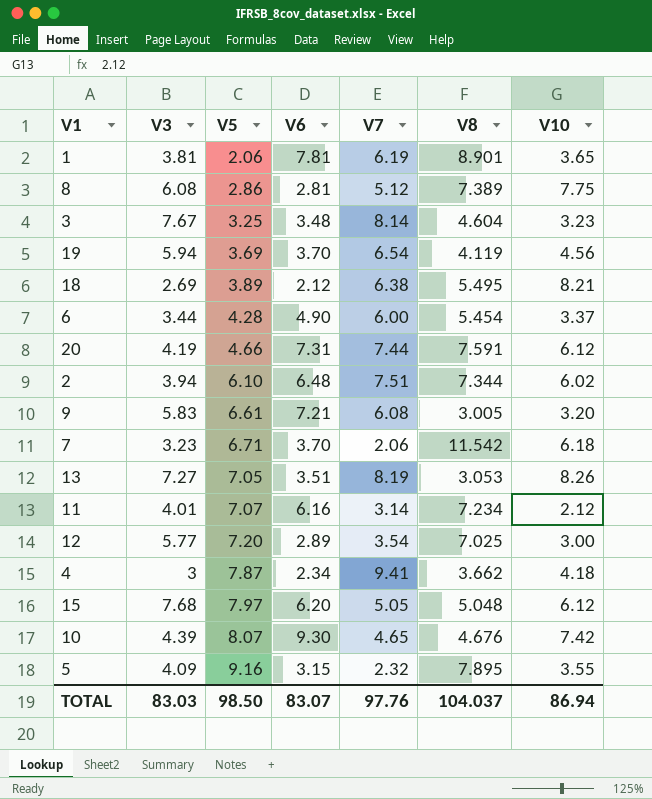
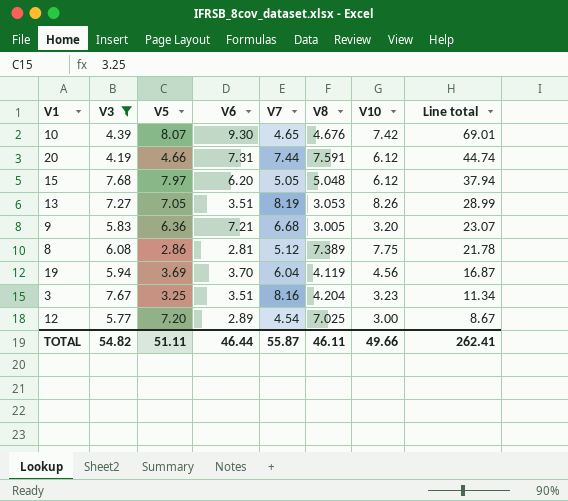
filter: none -> V3 >= 4.19
row order: V5 ascending -> Line total descending
column Line total | formula: none -> [V6] * [V10]
9 | V5: 6.61 -> 6.36
9 | V7: 6.08 -> 6.68
19 | V7: 6.54 -> 6.04
3 | V6: 3.48 -> 3.51
3 | V7: 8.14 -> 8.16
3 | V8: 4.604 -> 4.204
12 | V7: 3.54 -> 4.54
TOTAL | V3: 83.03 -> 54.82
TOTAL | V5: 98.50 -> 51.11
TOTAL | V6: 83.07 -> 46.44
TOTAL | V7: 97.76 -> 55.87
TOTAL | V8: 104.037 -> 46.11
TOTAL | V10: 86.94 -> 49.66

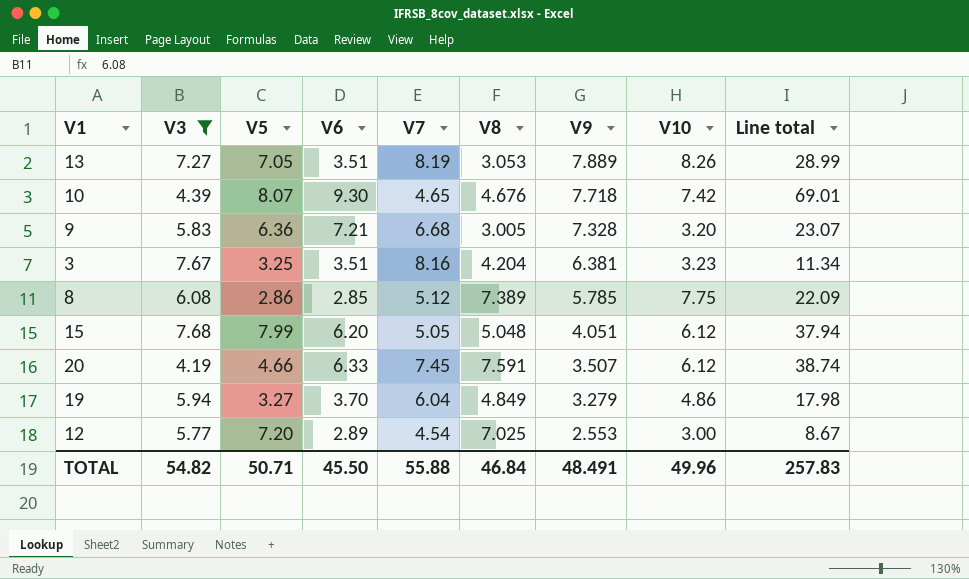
row order: Line total descending -> V9 descending
column V9 | position: none -> 7
8 | V6: 2.81 -> 2.85
8 | Line total: 21.78 -> 22.09
15 | V5: 7.97 -> 7.99
20 | V6: 7.31 -> 6.33
20 | V7: 7.44 -> 7.45
20 | Line total: 44.74 -> 38.74
19 | V5: 3.69 -> 3.27
19 | V8: 4.119 -> 4.849
19 | V10: 4.56 -> 4.86
19 | Line total: 16.87 -> 17.98
TOTAL | V5: 51.11 -> 50.71
TOTAL | V6: 46.44 -> 45.50
TOTAL | V7: 55.87 -> 55.88
TOTAL | V8: 46.11 -> 46.84
TOTAL | V10: 49.66 -> 49.96
TOTAL | Line total: 262.41 -> 257.83

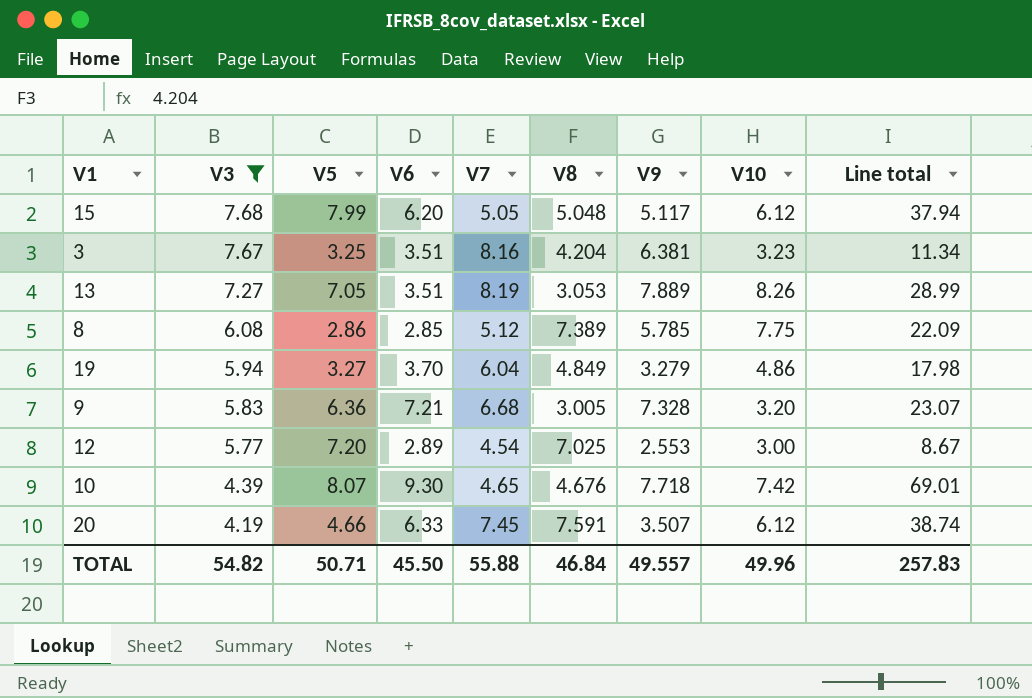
row order: V9 descending -> V3 descending
15 | V9: 4.051 -> 5.117
TOTAL | V9: 48.491 -> 49.557

